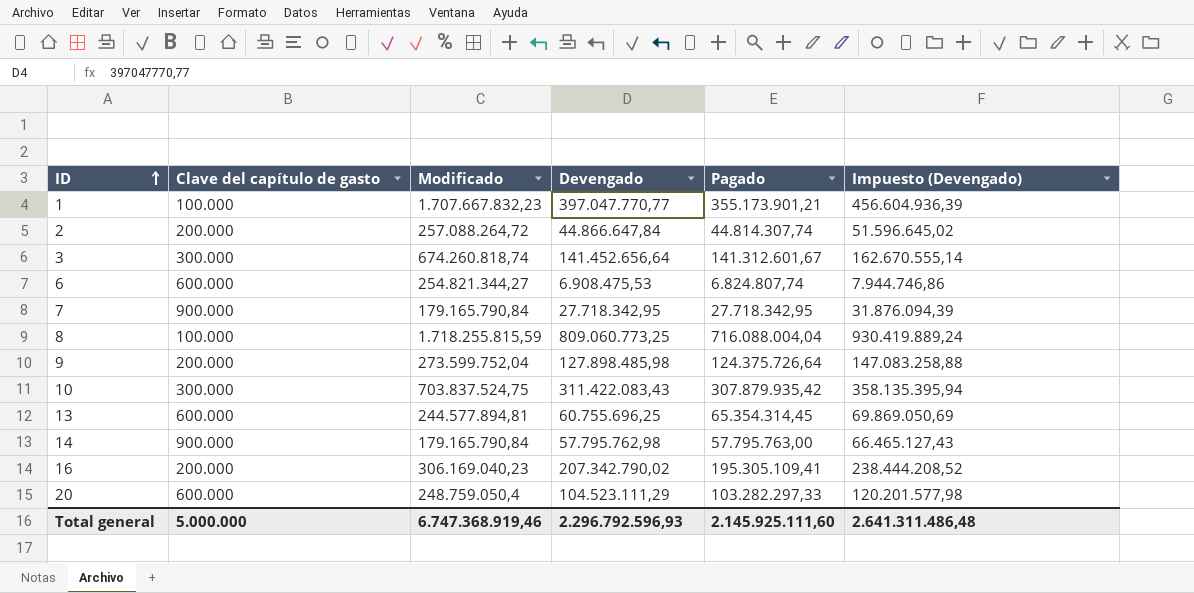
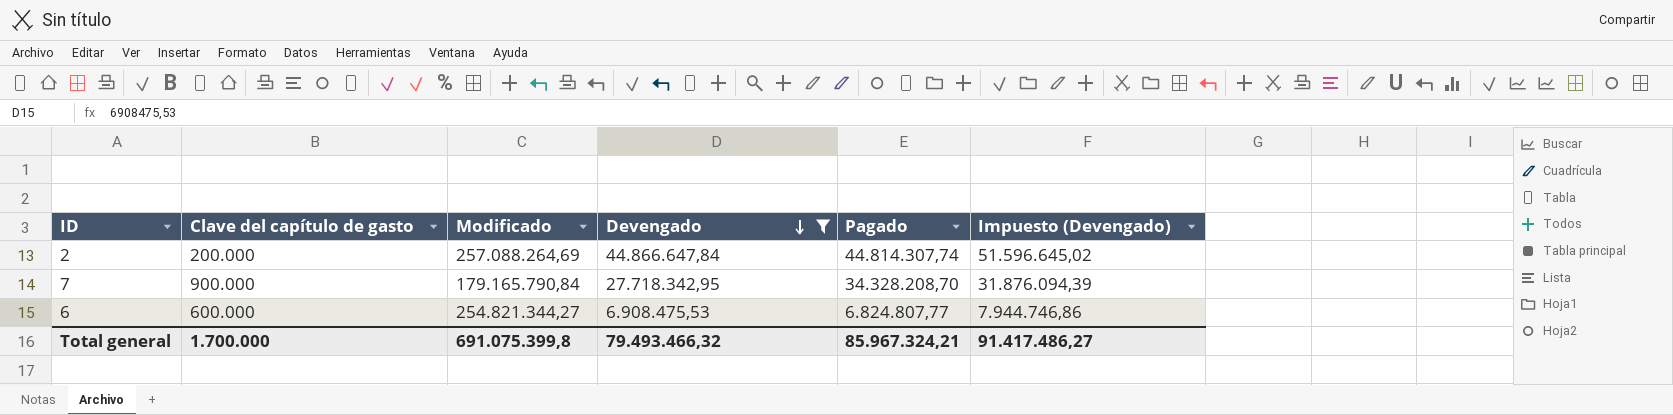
filter: none -> Devengado <= 44.866.647,84
row order: ID ascending -> Devengado descending
2 | Modificado: 257.088.264,72 -> 257.088.264,69
7 | Pagado: 27.718.342,95 -> 34.328.208,70
6 | Pagado: 6.824.807,74 -> 6.824.807,77
Total general | Clave del capítulo de gasto: 5.000.000 -> 1.700.000
Total general | Modificado: 6.747.368.919,46 -> 691.075.399,8
Total general | Devengado: 2.296.792.596,93 -> 79.493.466,32
Total general | Pagado: 2.145.925.111,60 -> 85.967.324,21
Total general | Impuesto (Devengado): 2.641.311.486,48 -> 91.417.486,27

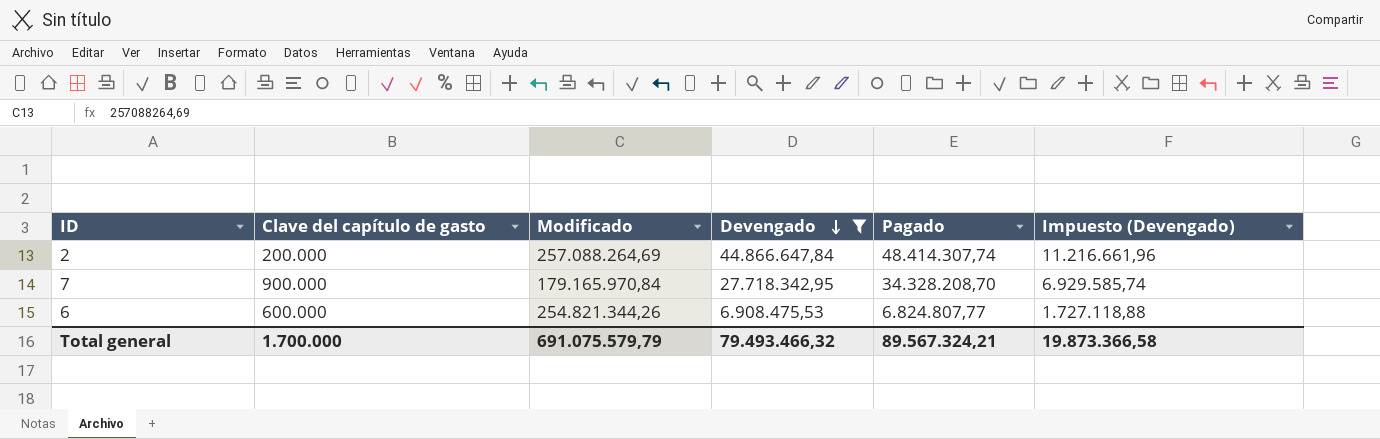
column Impuesto (Devengado) | formula: [Devengado] * 1,15 -> [Devengado] * 0,25
2 | Pagado: 44.814.307,74 -> 48.414.307,74
7 | Modificado: 179.165.790,84 -> 179.165.970,84
6 | Modificado: 254.821.344,27 -> 254.821.344,26
Total general | Modificado: 691.075.399,8 -> 691.075.579,79
Total general | Pagado: 85.967.324,21 -> 89.567.324,21
Total general | Impuesto (Devengado): 91.417.486,27 -> 19.873.366,58

